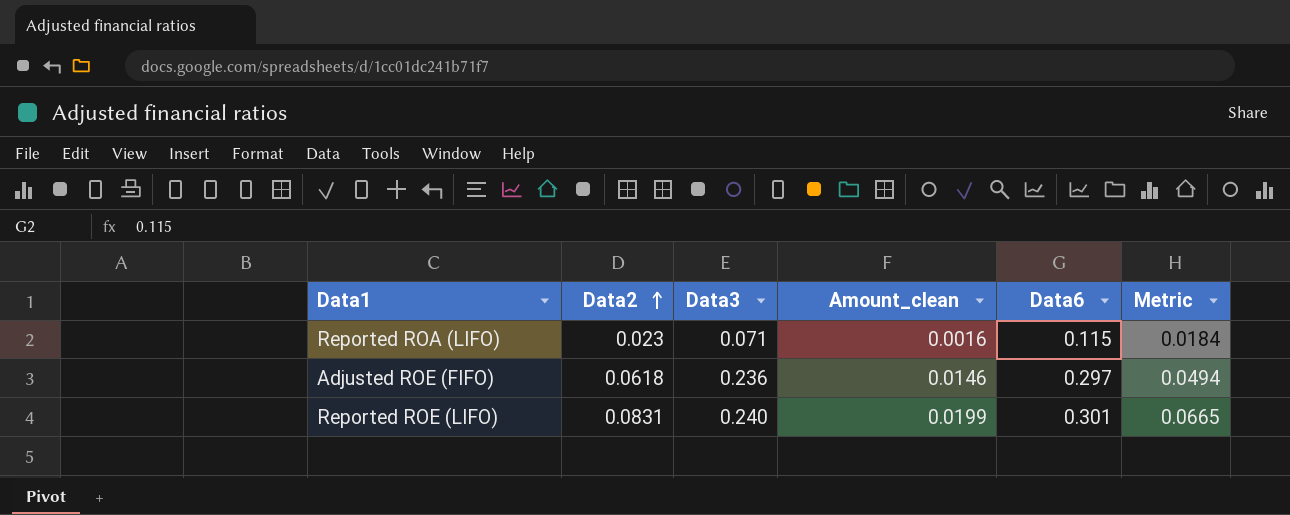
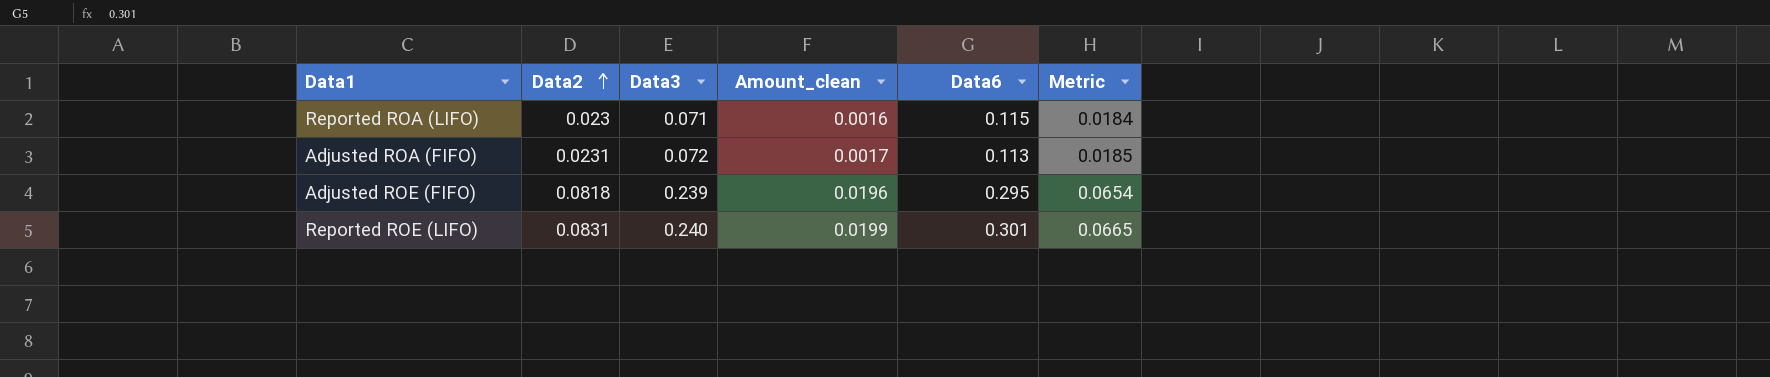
row Adjusted ROA (FIFO): none -> 0.0231 | 0.072 | 0.0017 | 0.113 | 0.0185
Adjusted ROE (FIFO) | Data2: 0.0618 -> 0.0818
Adjusted ROE (FIFO) | Data3: 0.236 -> 0.239
Adjusted ROE (FIFO) | Amount_clean: 0.0146 -> 0.0196
Adjusted ROE (FIFO) | Data6: 0.297 -> 0.295
Adjusted ROE (FIFO) | Metric: 0.0494 -> 0.0654

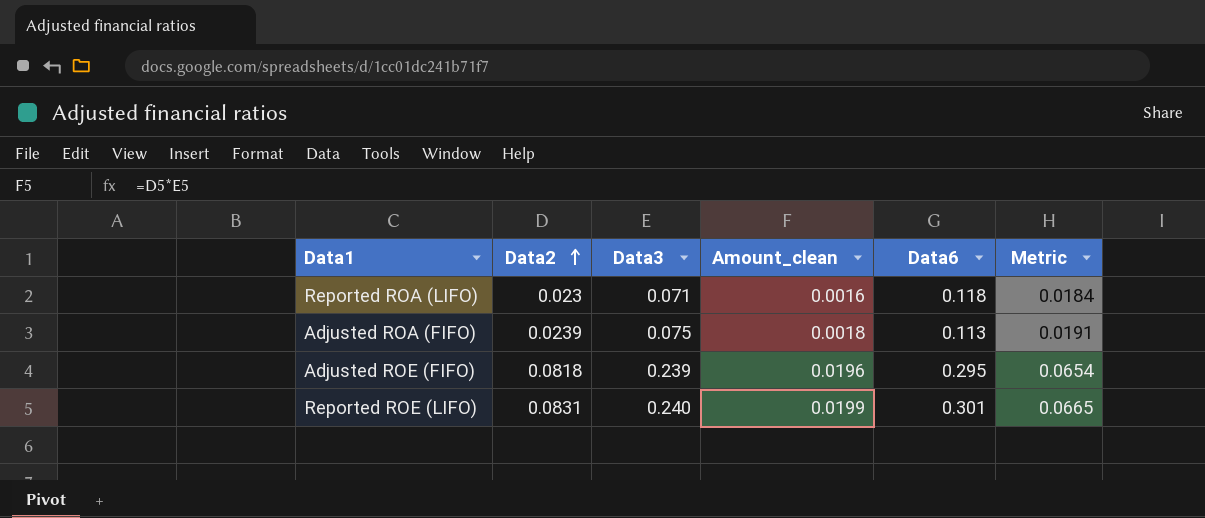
Reported ROA (LIFO) | Data6: 0.115 -> 0.118
Adjusted ROA (FIFO) | Data2: 0.0231 -> 0.0239
Adjusted ROA (FIFO) | Data3: 0.072 -> 0.075
Adjusted ROA (FIFO) | Amount_clean: 0.0017 -> 0.0018
Adjusted ROA (FIFO) | Metric: 0.0185 -> 0.0191

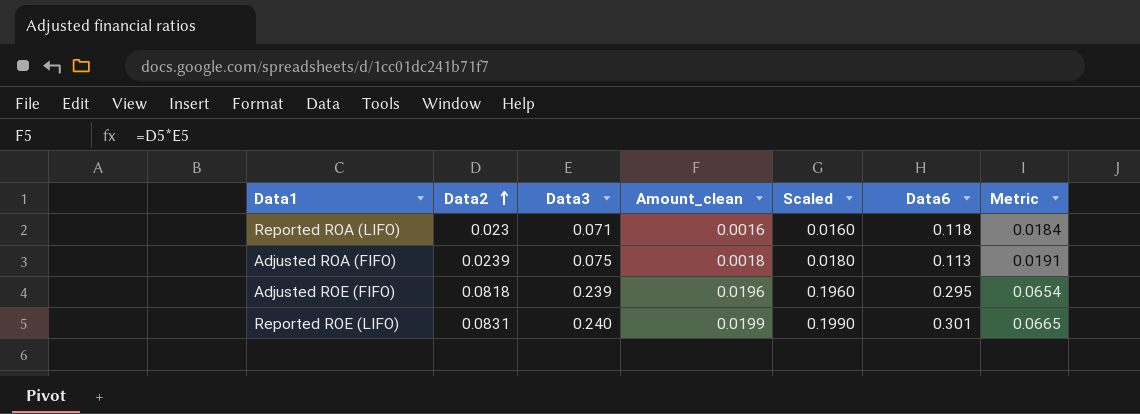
column Scaled | formula: none -> [Amount_clean] * 10

